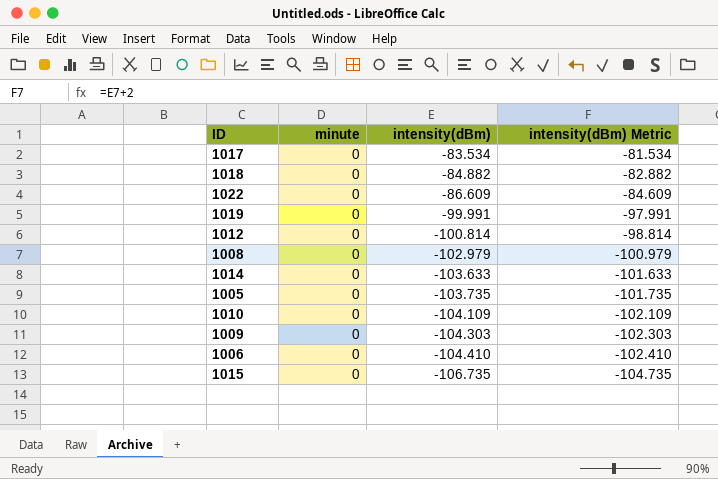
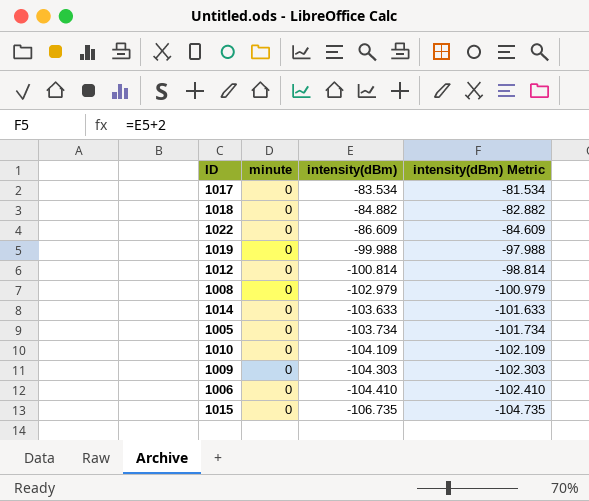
1019 | intensity(dBm): -99.991 -> -99.988
1019 | intensity(dBm) Metric: -97.991 -> -97.988
1005 | intensity(dBm): -103.735 -> -103.734
1005 | intensity(dBm) Metric: -101.735 -> -101.734

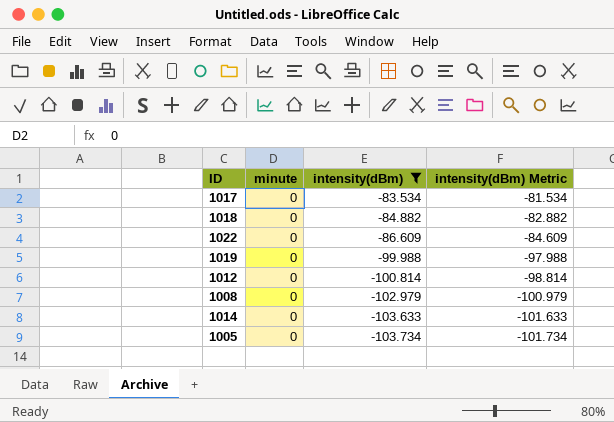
filter: none -> intensity(dBm) >= -103.734

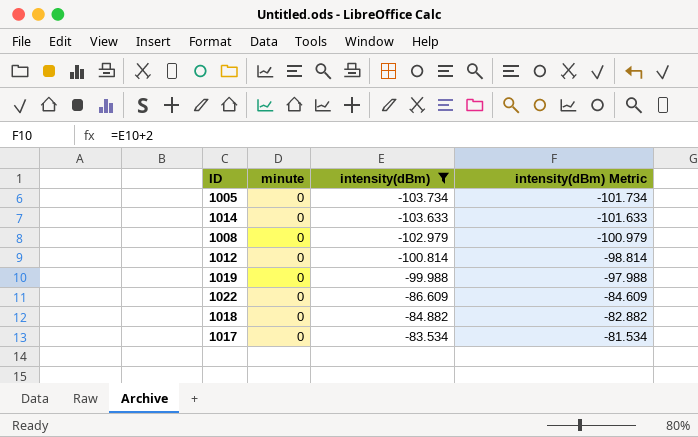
row order: intensity(dBm) descending -> intensity(dBm) ascending

